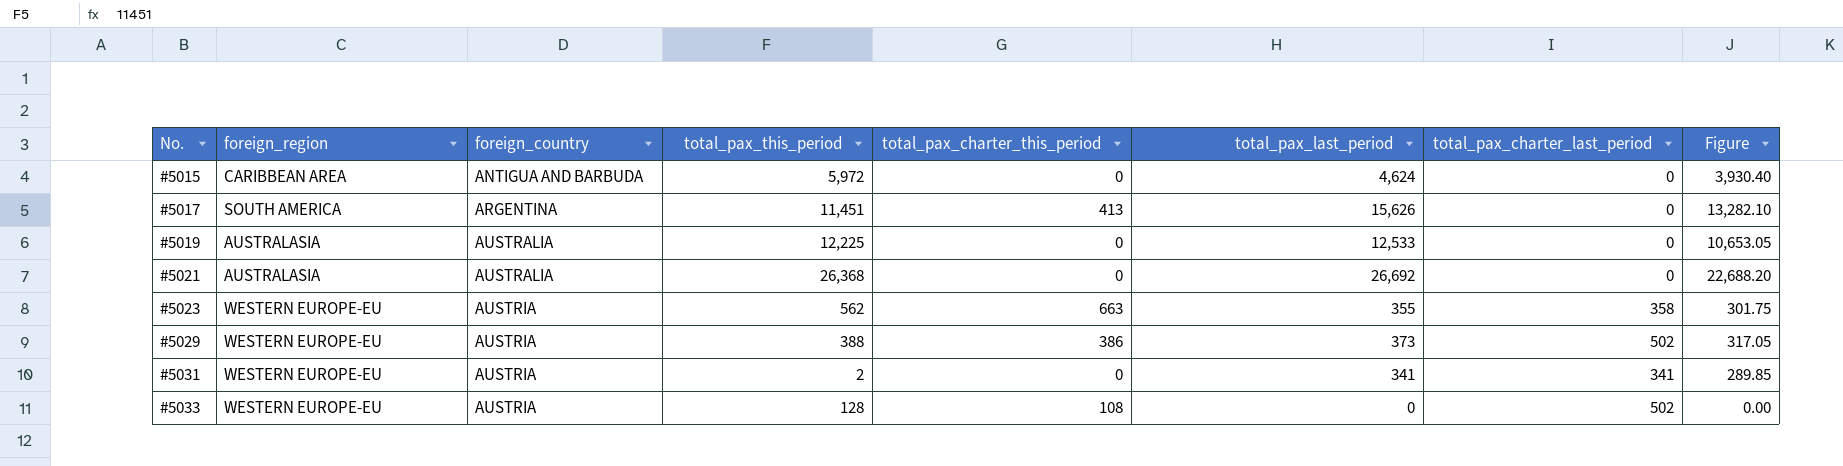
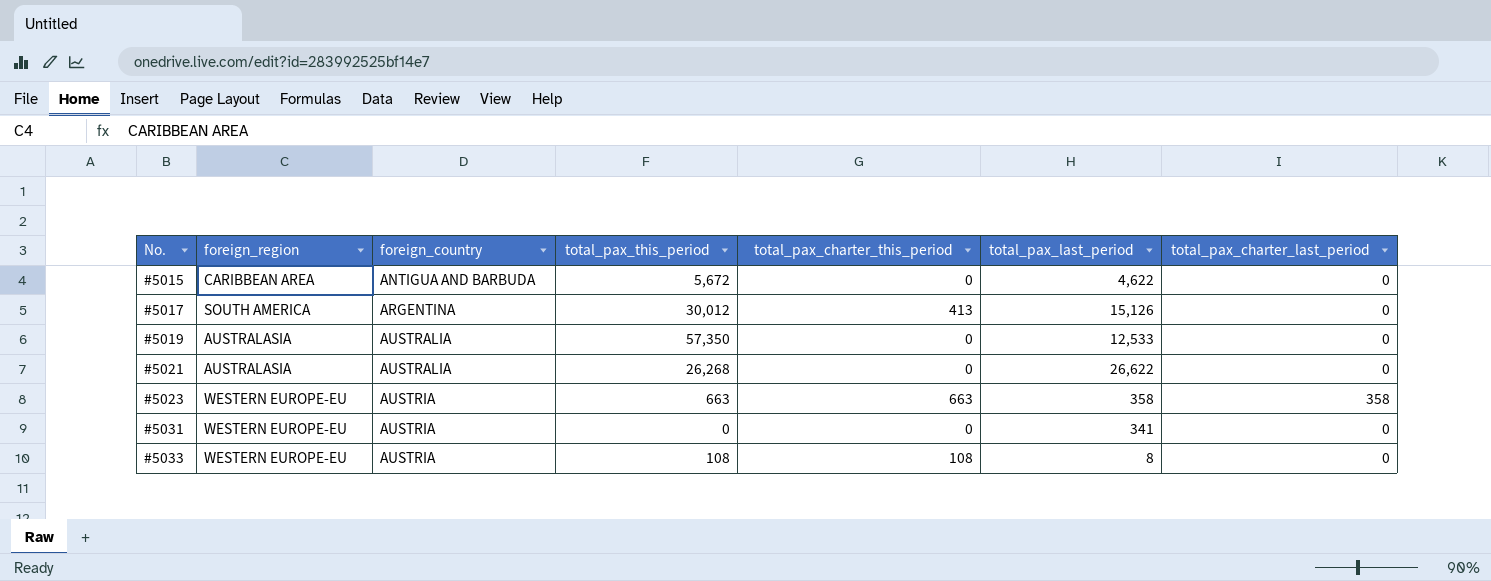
column Figure | formula: [total_pax_last_period] * 0.85 -> none
row #5029: WESTERN EUROPE-EU | AUSTRIA | 388 | 386 | 373 | 502 | 317.05 -> none
#5015 | total_pax_this_period: 5,972 -> 5,672
#5015 | total_pax_last_period: 4,624 -> 4,622
#5017 | total_pax_this_period: 11,451 -> 30,012
#5017 | total_pax_last_period: 15,626 -> 15,126
#5019 | total_pax_this_period: 12,225 -> 57,350
#5021 | total_pax_this_period: 26,368 -> 26,268
#5021 | total_pax_last_period: 26,692 -> 26,622
#5023 | total_pax_this_period: 562 -> 663
#5023 | total_pax_last_period: 355 -> 358
#5031 | total_pax_this_period: 2 -> 0
#5031 | total_pax_charter_last_period: 341 -> 0
#5033 | total_pax_this_period: 128 -> 108
#5033 | total_pax_last_period: 0 -> 8
#5033 | total_pax_charter_last_period: 502 -> 0

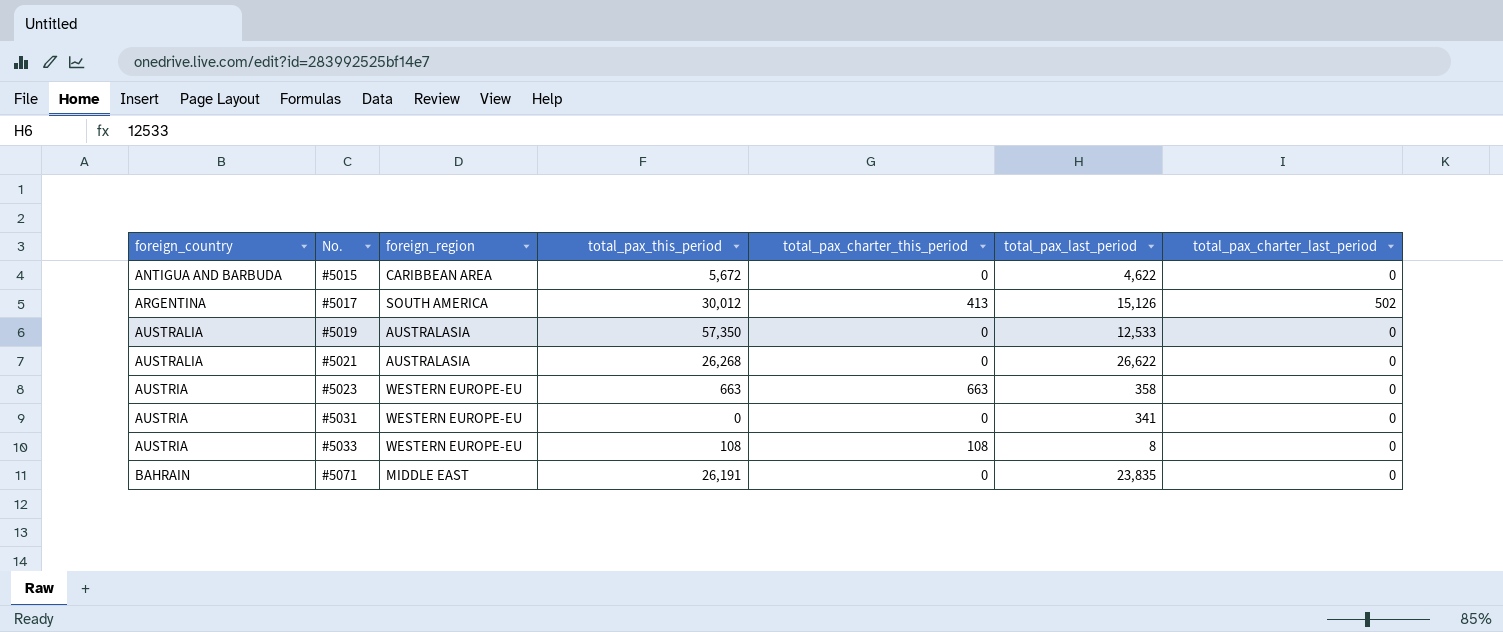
column foreign_country | position: 3 -> 1
#5017 | total_pax_charter_last_period: 0 -> 502
#5023 | total_pax_charter_last_period: 358 -> 0
row #5071: none -> BAHRAIN | MIDDLE EAST | 26,191 | 0 | 23,835 | 0

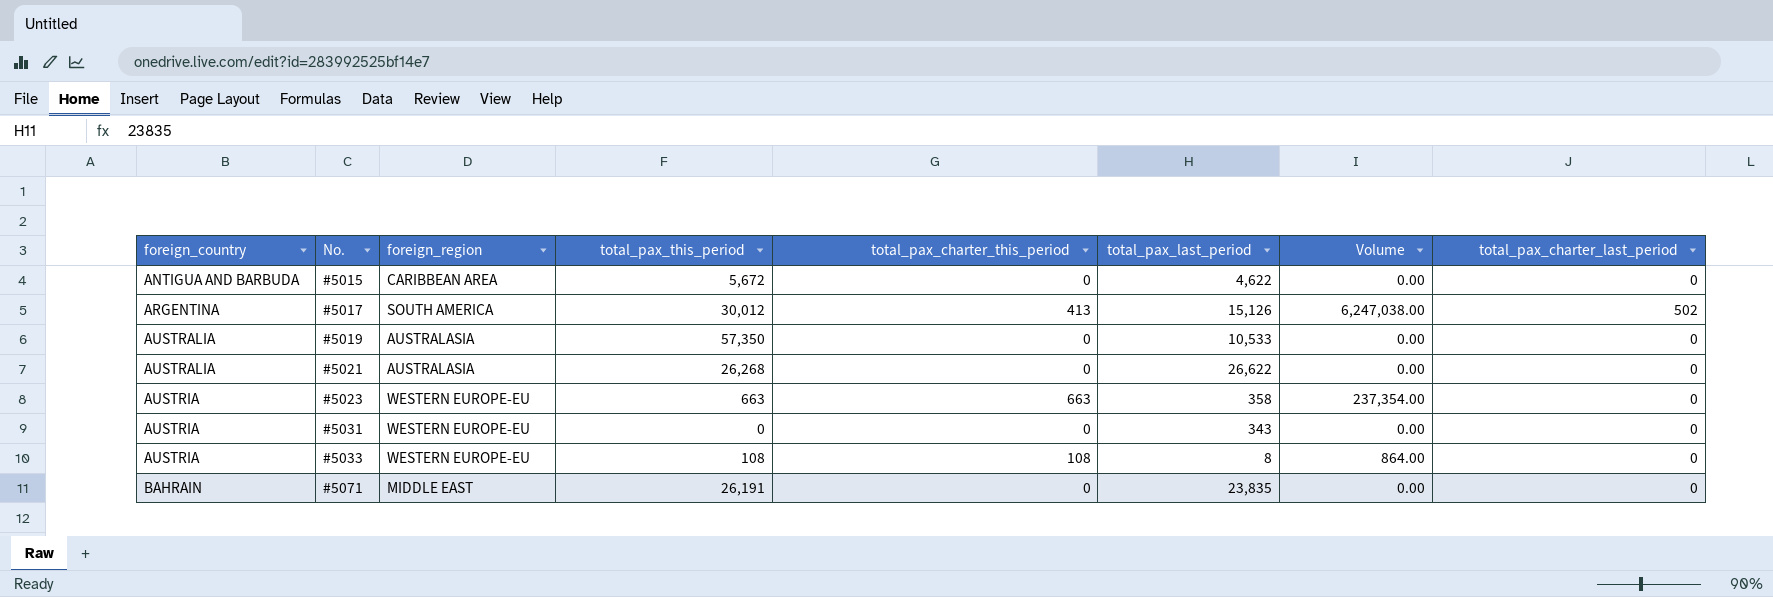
column Volume | formula: none -> [total_pax_charter_this_period] * [total_pax_last_period]
#5019 | total_pax_last_period: 12,533 -> 10,533
#5031 | total_pax_last_period: 341 -> 343

